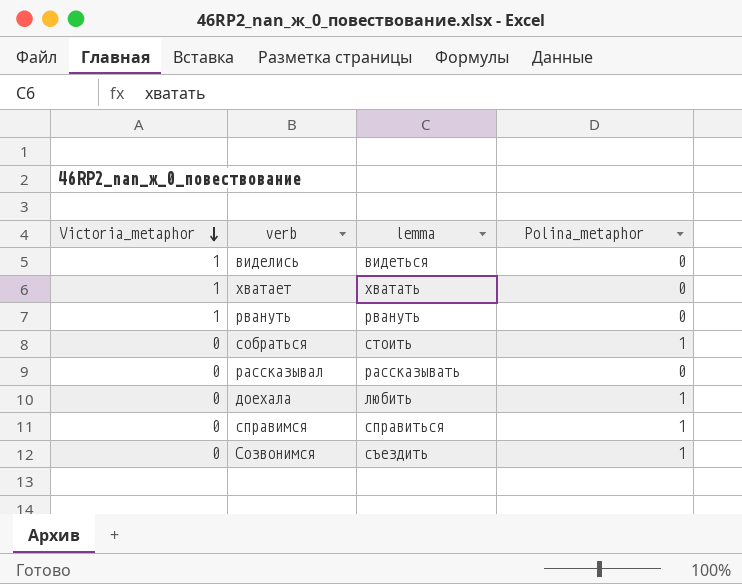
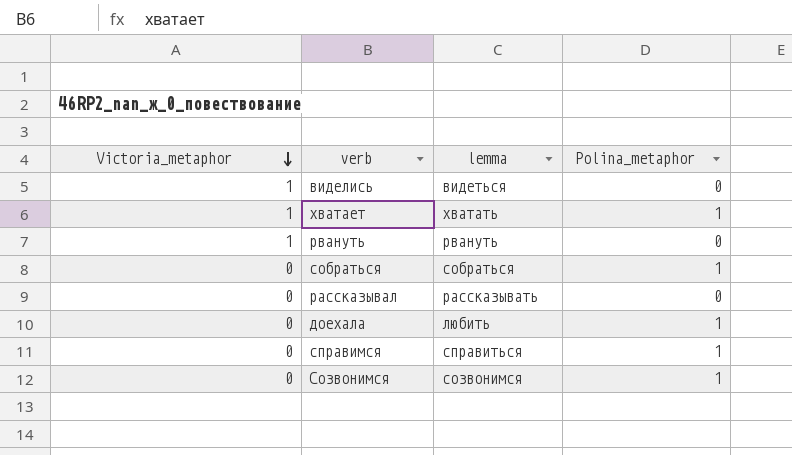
хватает | Polina_metaphor: 0 -> 1
собраться | lemma: стоить -> собраться
Созвонимся | lemma: съездить -> созвонимся

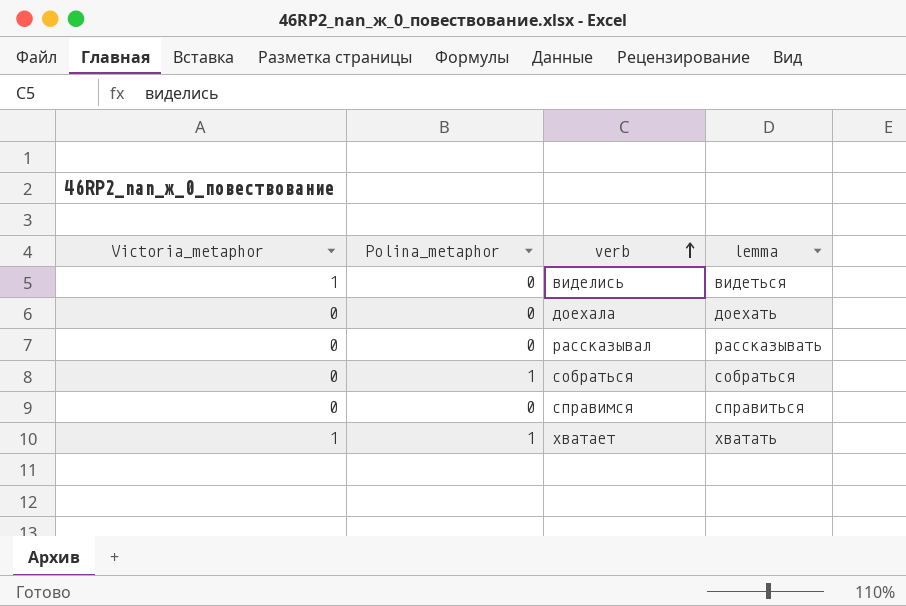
row order: Victoria_metaphor descending -> verb ascending
column Polina_metaphor | position: 4 -> 2
row рвануть: 1 | рвануть | 0 -> none
row Созвонимся: 0 | созвонимся | 1 -> none
доехала | Polina_metaphor: 1 -> 0
доехала | lemma: любить -> доехать
справимся | Polina_metaphor: 1 -> 0

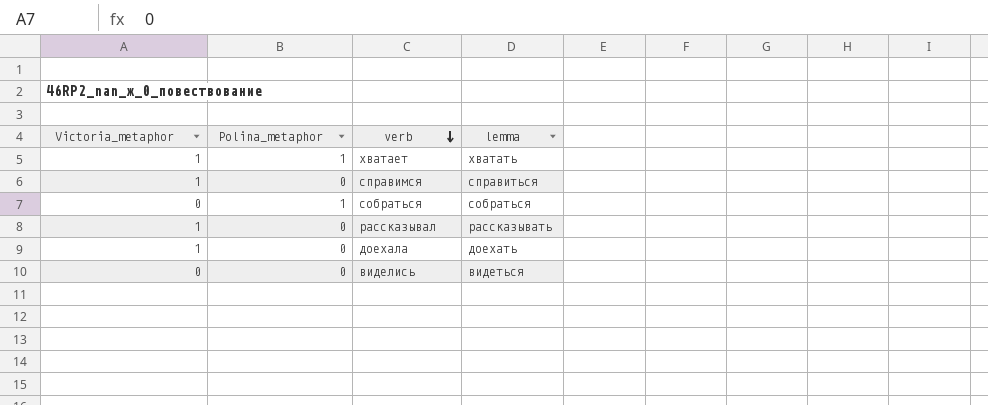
row order: verb ascending -> verb descending
справимся | Victoria_metaphor: 0 -> 1
рассказывал | Victoria_metaphor: 0 -> 1
доехала | Victoria_metaphor: 0 -> 1
виделись | Victoria_metaphor: 1 -> 0

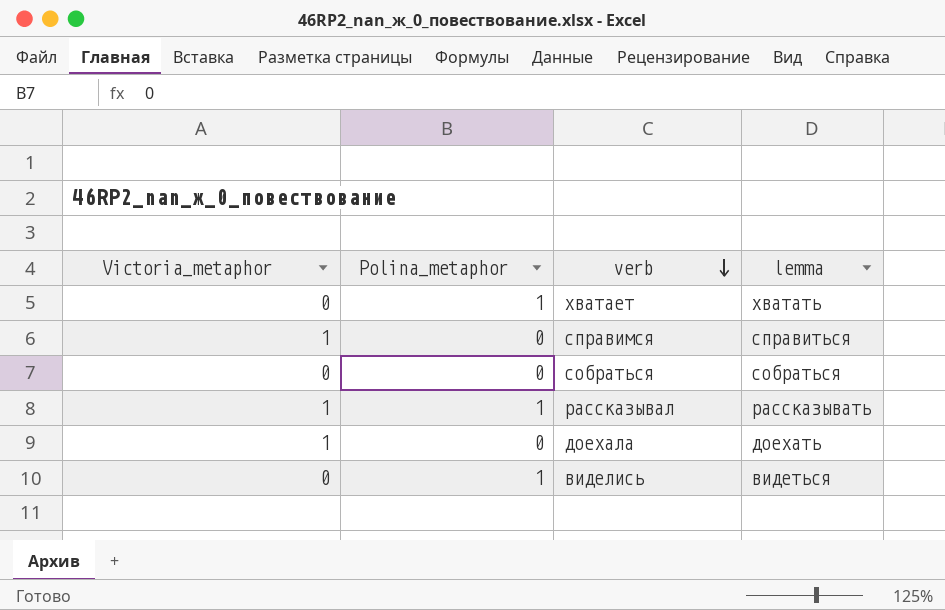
хватает | Victoria_metaphor: 1 -> 0
собраться | Polina_metaphor: 1 -> 0
рассказывал | Polina_metaphor: 0 -> 1
виделись | Polina_metaphor: 0 -> 1

